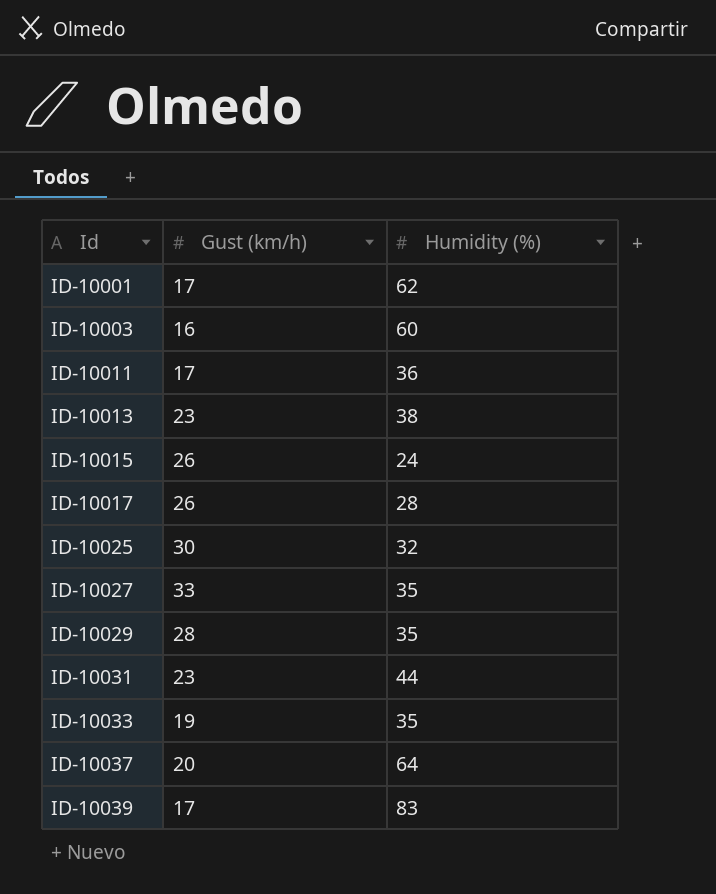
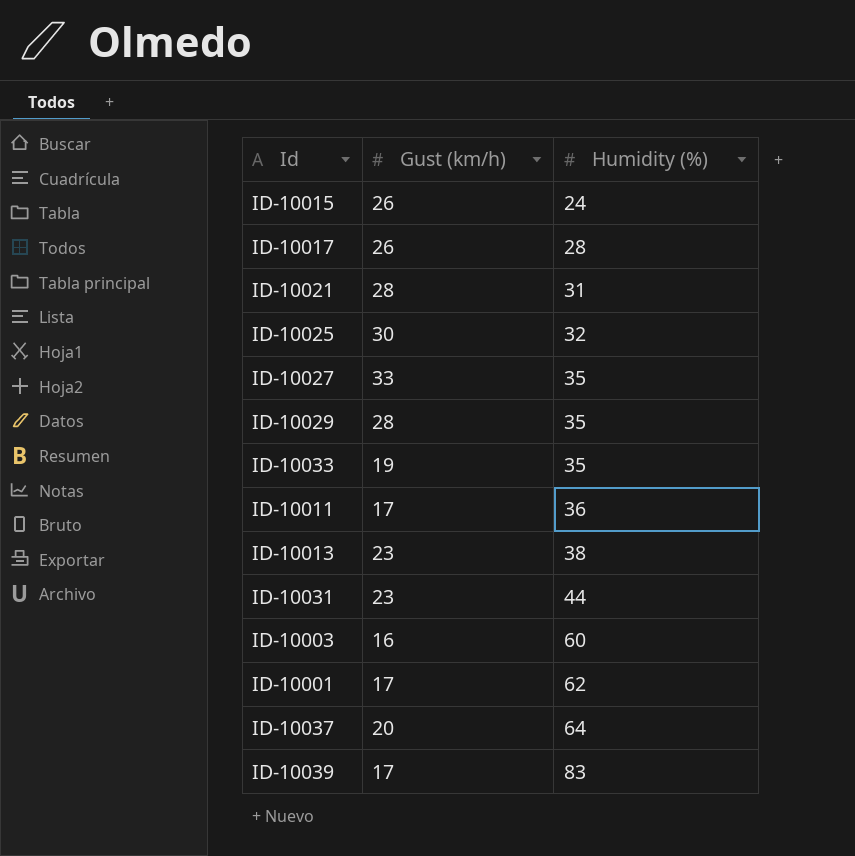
row order: Id ascending -> Humidity (%) ascending
row ID-10021: none -> 28 | 31

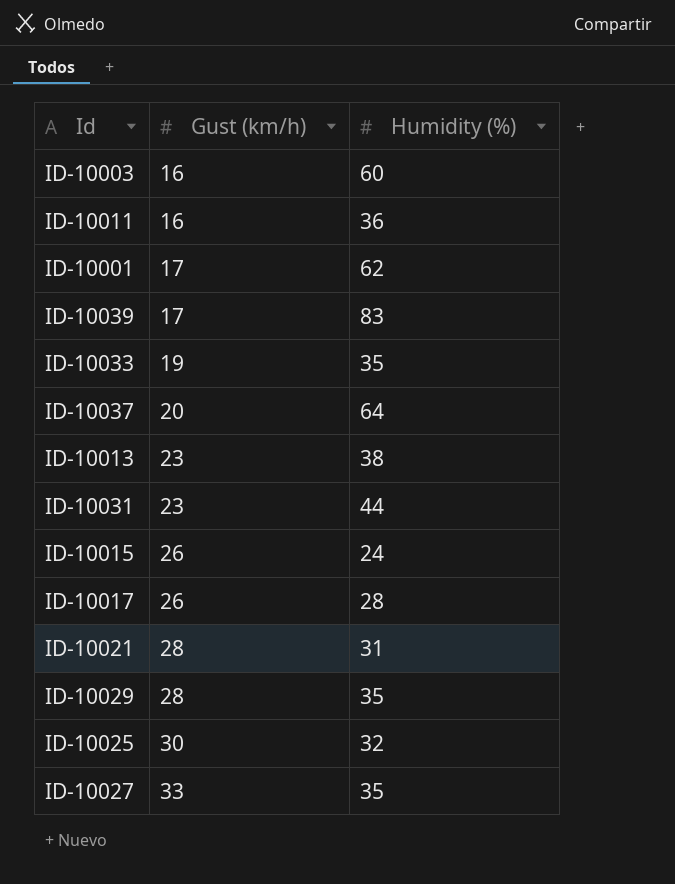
row order: Humidity (%) ascending -> Gust (km/h) ascending
ID-10011 | Gust (km/h): 17 -> 16

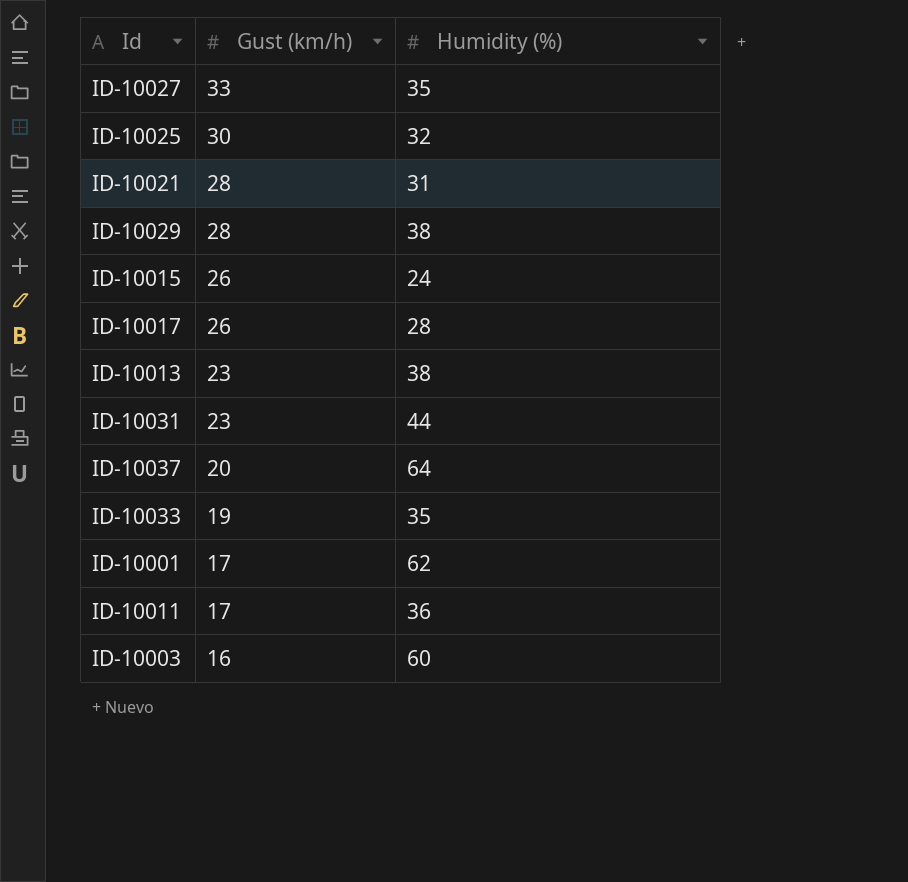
row order: Gust (km/h) ascending -> Gust (km/h) descending
row ID-10039: 17 | 83 -> none
ID-10029 | Humidity (%): 35 -> 38
ID-10011 | Gust (km/h): 16 -> 17

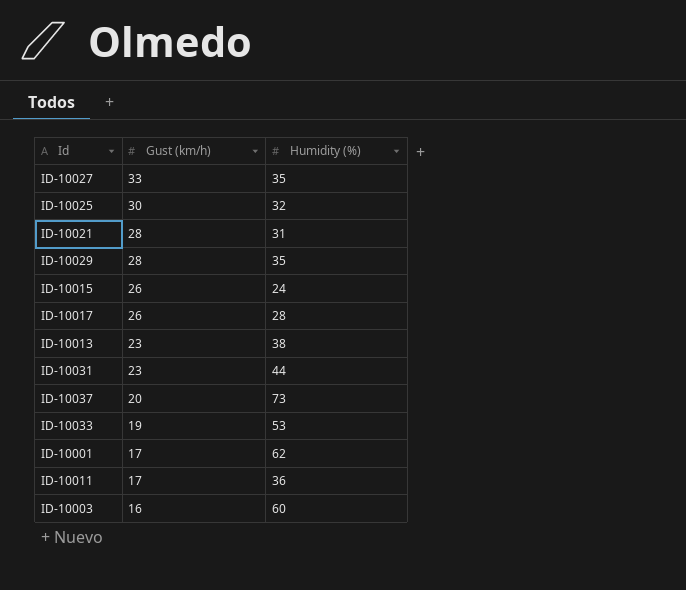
ID-10029 | Humidity (%): 38 -> 35
ID-10037 | Humidity (%): 64 -> 73
ID-10033 | Humidity (%): 35 -> 53

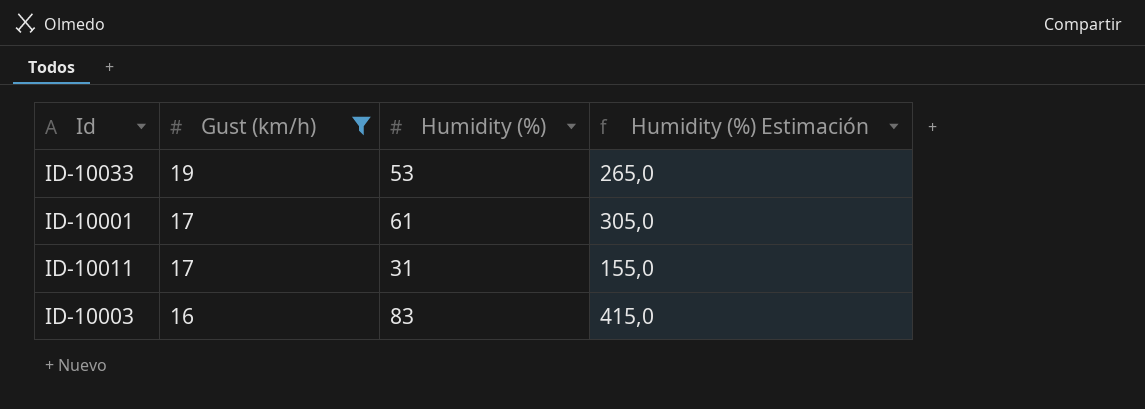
filter: none -> Gust (km/h) <= 19
column Humidity (%) Estimación | formula: none -> [Humidity (%)] * 5
ID-10001 | Humidity (%): 62 -> 61
ID-10011 | Humidity (%): 36 -> 31
ID-10003 | Humidity (%): 60 -> 83

